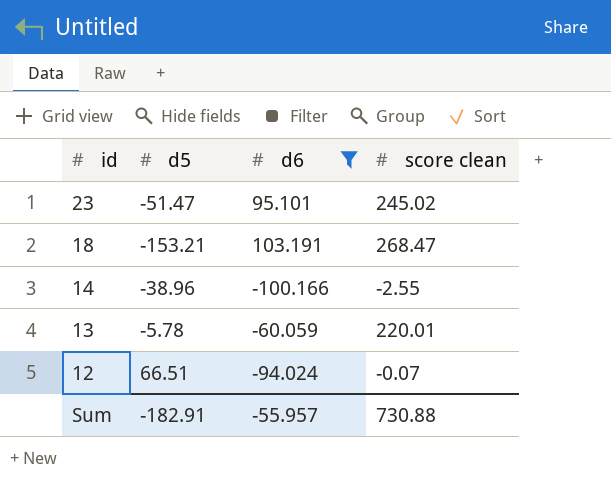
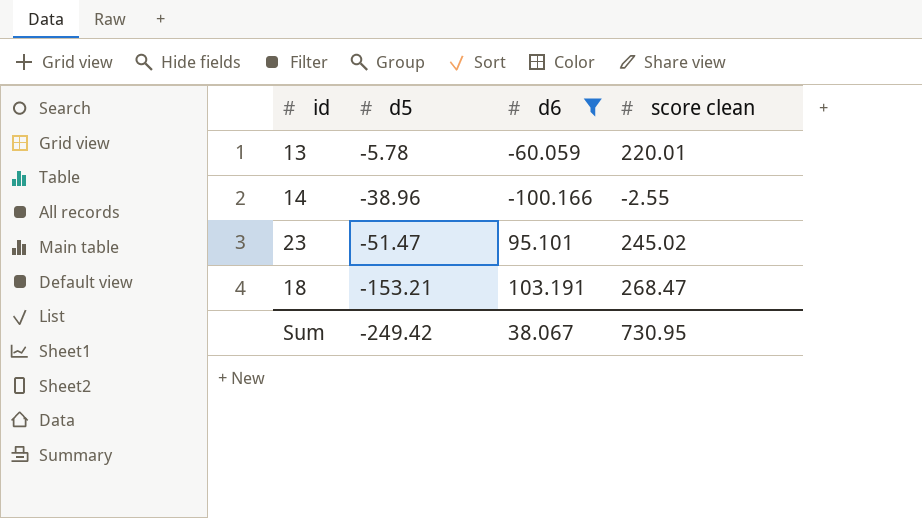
row order: id descending -> d5 descending
row 12: 66.51 | -94.024 | -0.07 -> none
Sum | d5: -182.91 -> -249.42
Sum | d6: -55.957 -> 38.067
Sum | score clean: 730.88 -> 730.95

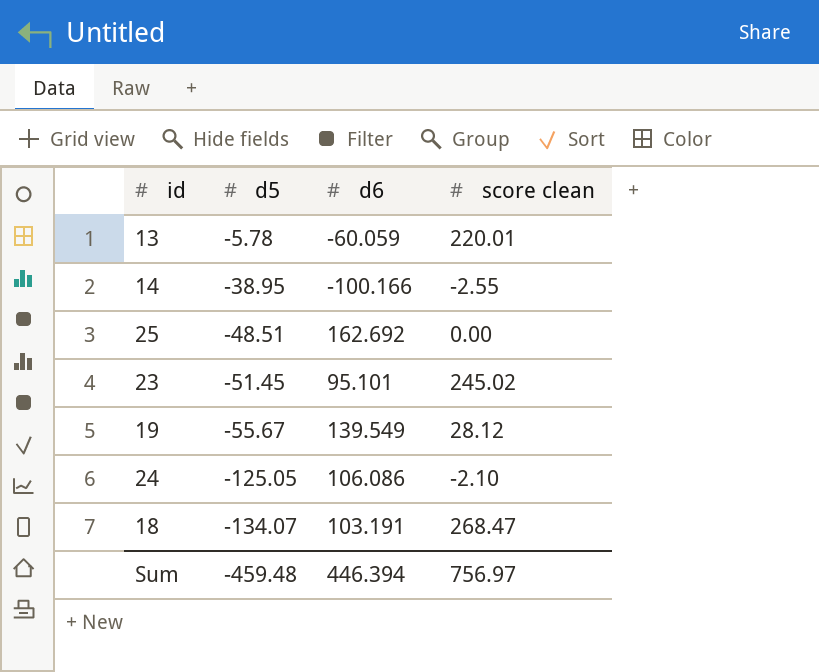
filter: d6 <= 103.191 -> none
14 | d5: -38.96 -> -38.95
23 | d5: -51.47 -> -51.45
18 | d5: -153.21 -> -134.07
Sum | d5: -249.42 -> -459.48
Sum | d6: 38.067 -> 446.394
Sum | score clean: 730.95 -> 756.97

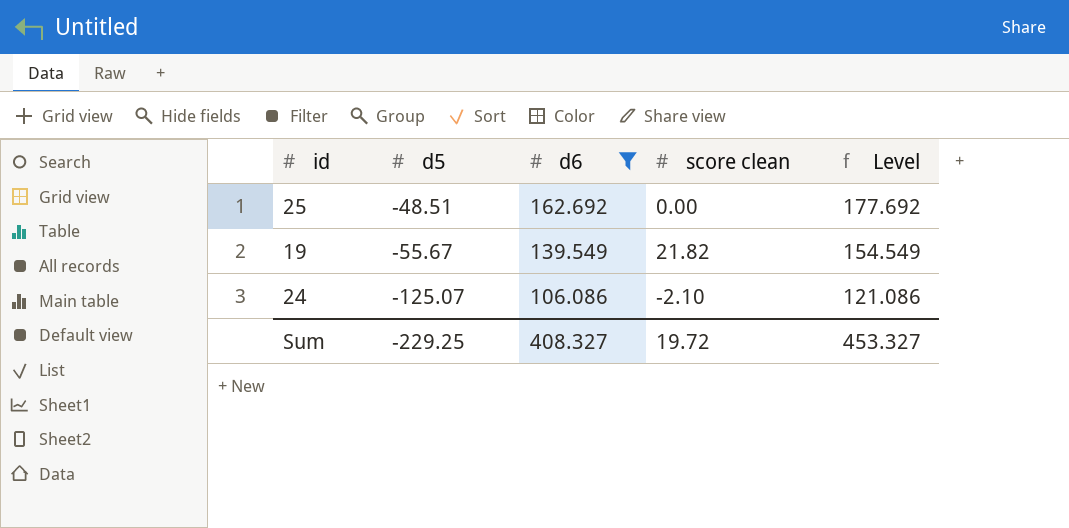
filter: none -> d6 >= 106.086
column Level | formula: none -> [d6] + 15
19 | score clean: 28.12 -> 21.82
24 | d5: -125.05 -> -125.07
Sum | d5: -459.48 -> -229.25
Sum | d6: 446.394 -> 408.327
Sum | score clean: 756.97 -> 19.72

